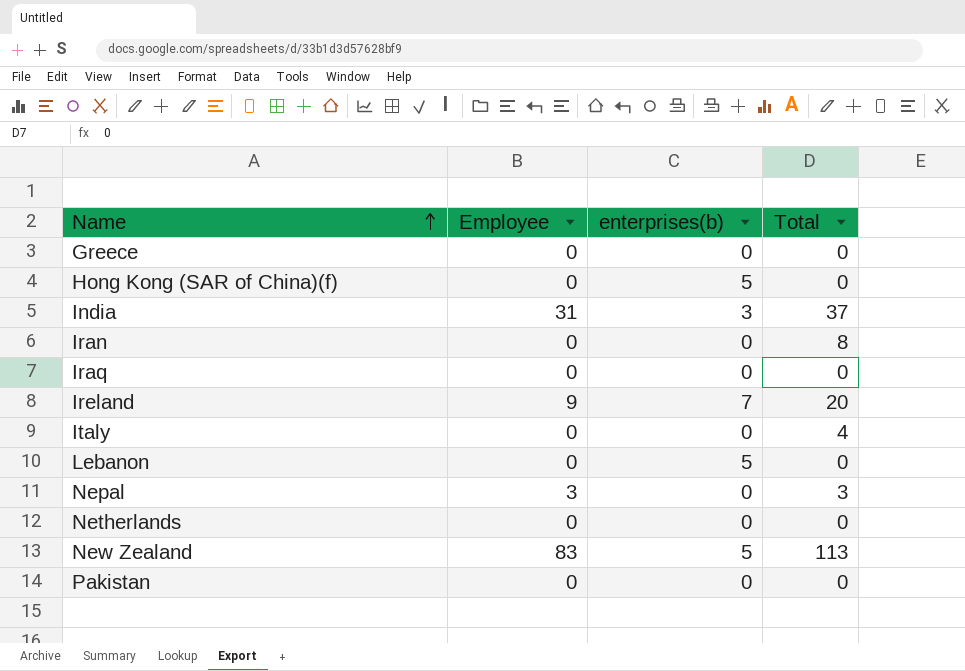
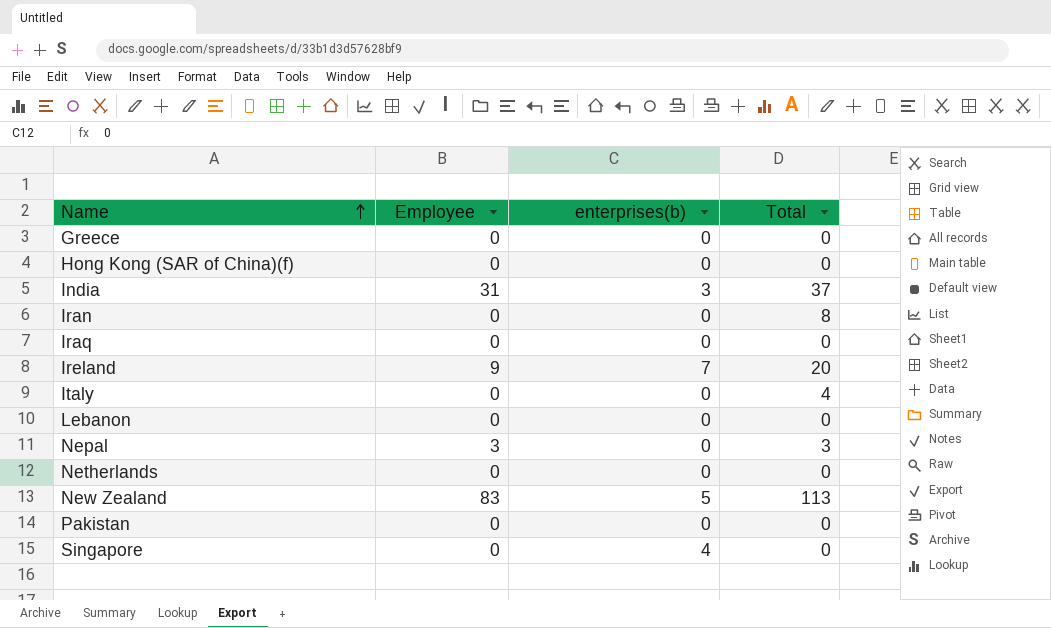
Hong Kong (SAR of China)(f) | enterprises(b): 5 -> 0
Lebanon | enterprises(b): 5 -> 0
row Singapore: none -> 0 | 4 | 0

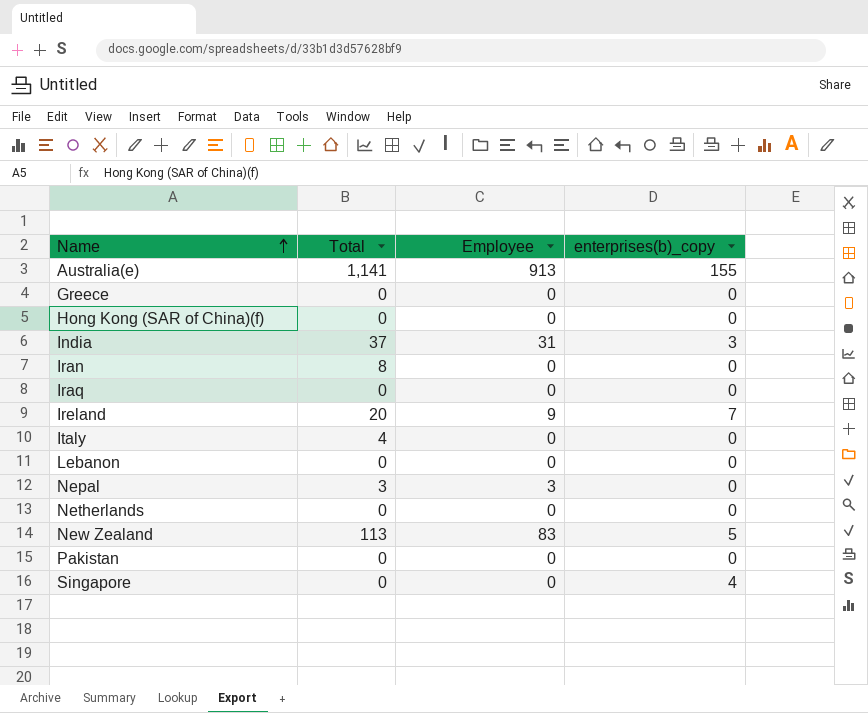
column Total | position: 4 -> 2
column name: enterprises(b) -> enterprises(b)_copy
row Australia(e): none -> 1,141 | 913 | 155

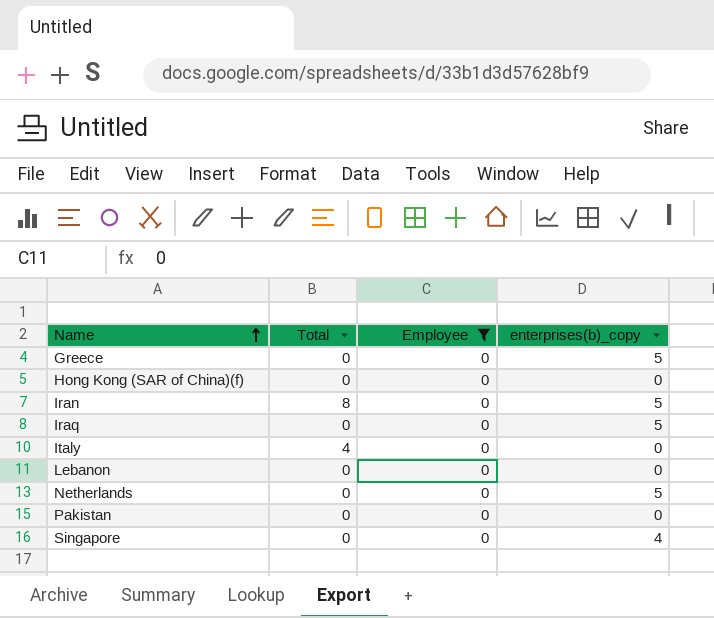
filter: none -> Employee = 0
Greece | enterprises(b)_copy: 0 -> 5
Iran | enterprises(b)_copy: 0 -> 5
Iraq | enterprises(b)_copy: 0 -> 5
Netherlands | enterprises(b)_copy: 0 -> 5

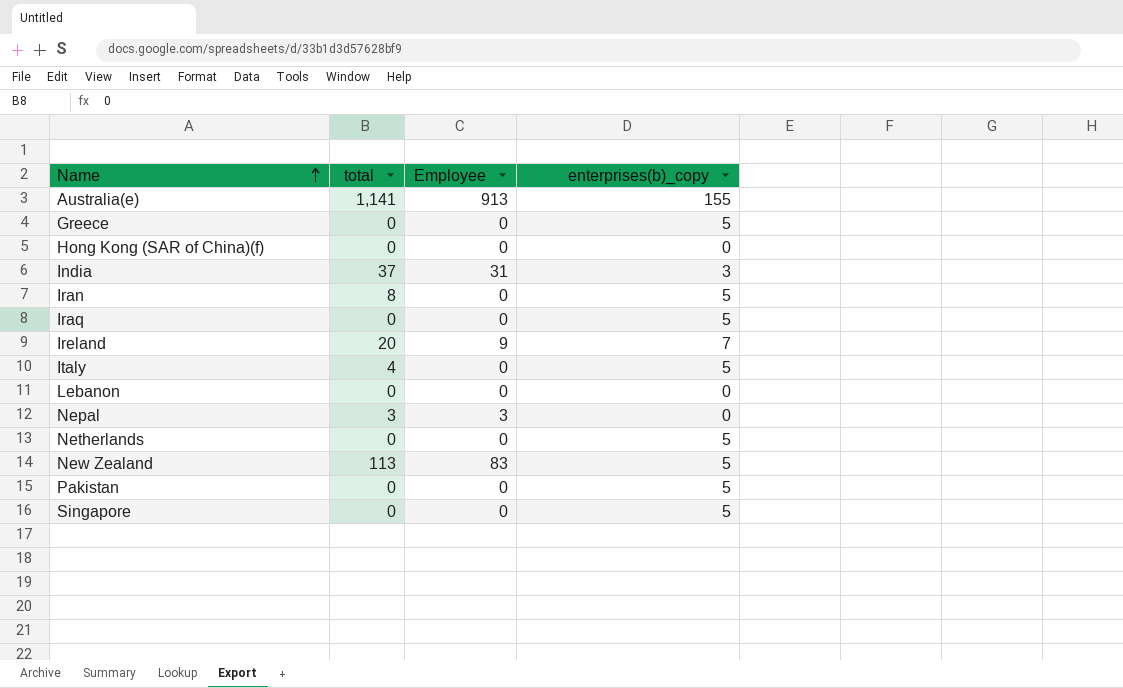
filter: Employee = 0 -> none
column name: Total -> total
Italy | enterprises(b)_copy: 0 -> 5
Pakistan | enterprises(b)_copy: 0 -> 5
Singapore | enterprises(b)_copy: 4 -> 5

